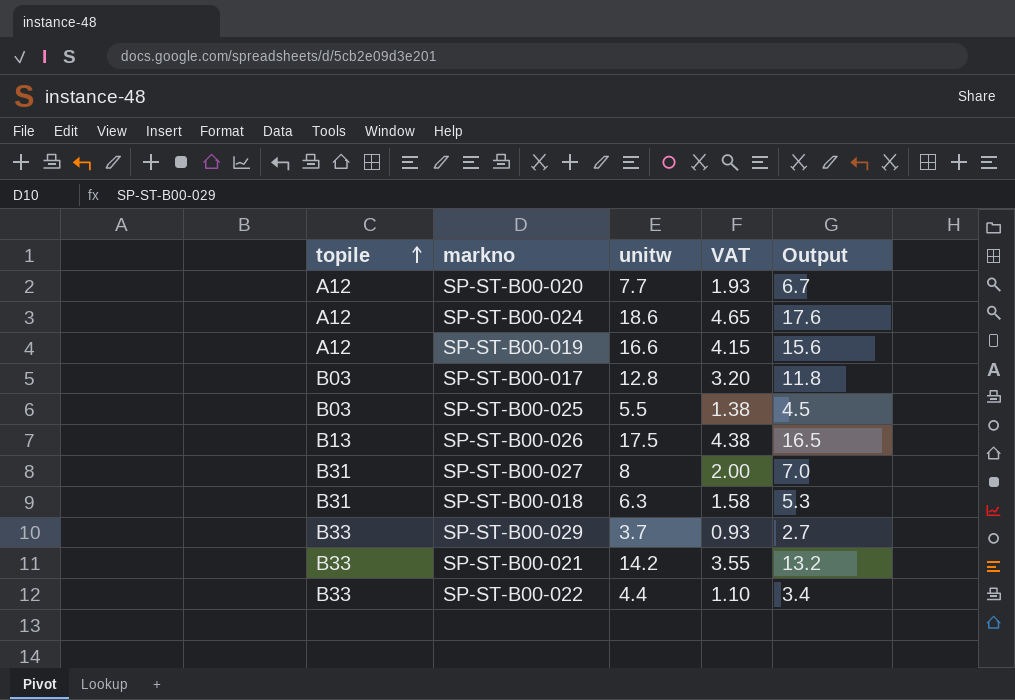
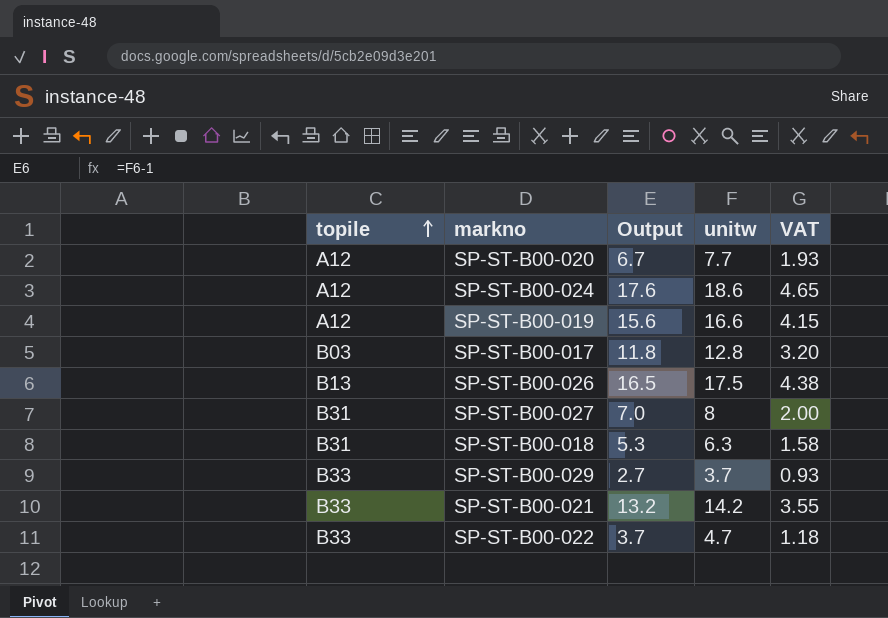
column Output | position: 5 -> 3
row SP-ST-B00-025: B03 | 5.5 | 1.38 | 4.5 -> none
SP-ST-B00-022 | Output: 3.4 -> 3.7
SP-ST-B00-022 | unitw: 4.4 -> 4.7
SP-ST-B00-022 | VAT: 1.10 -> 1.18

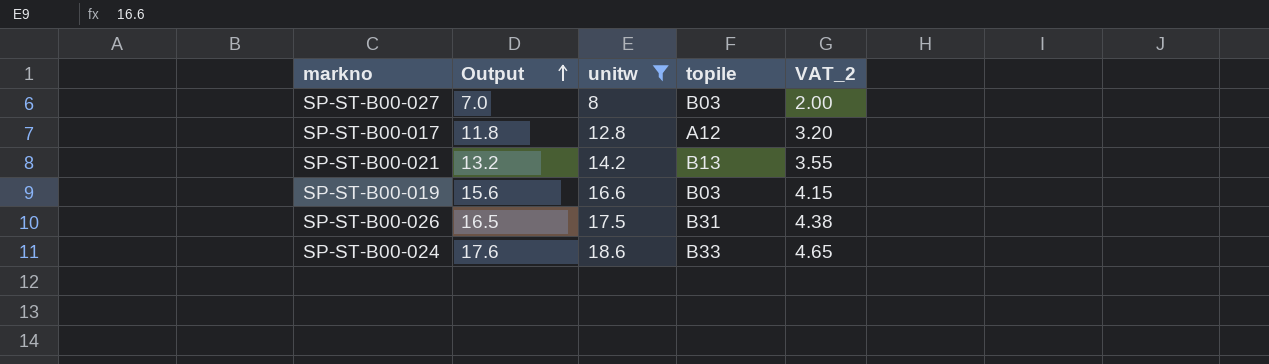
filter: none -> unitw >= 8
row order: topile ascending -> Output ascending
column topile | position: 1 -> 4
column name: VAT -> VAT_2
SP-ST-B00-027 | topile: B31 -> B03
SP-ST-B00-017 | topile: B03 -> A12
SP-ST-B00-021 | topile: B33 -> B13
SP-ST-B00-019 | topile: A12 -> B03
SP-ST-B00-026 | topile: B13 -> B31
SP-ST-B00-024 | topile: A12 -> B33

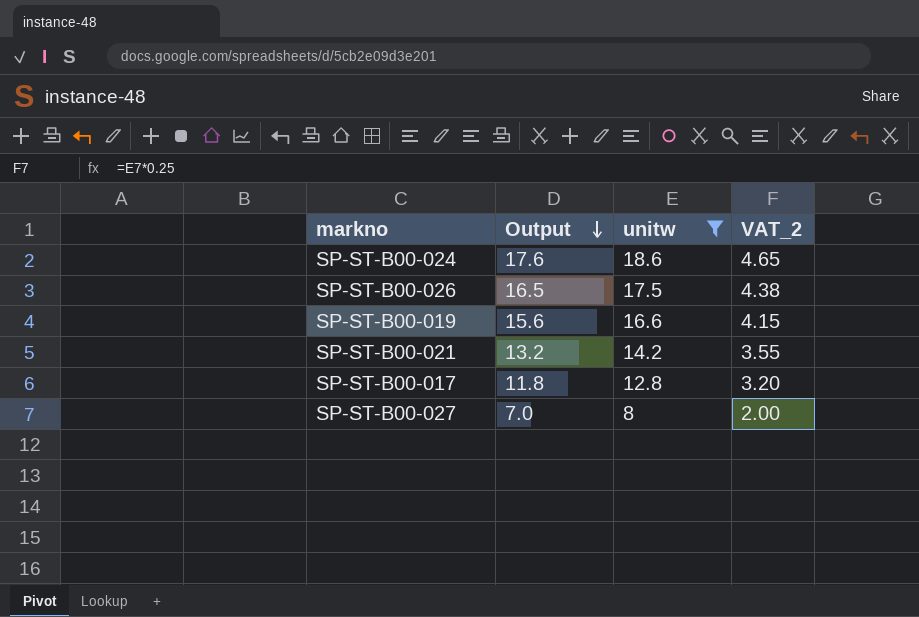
row order: Output ascending -> Output descending
column topile | position: 4 -> none

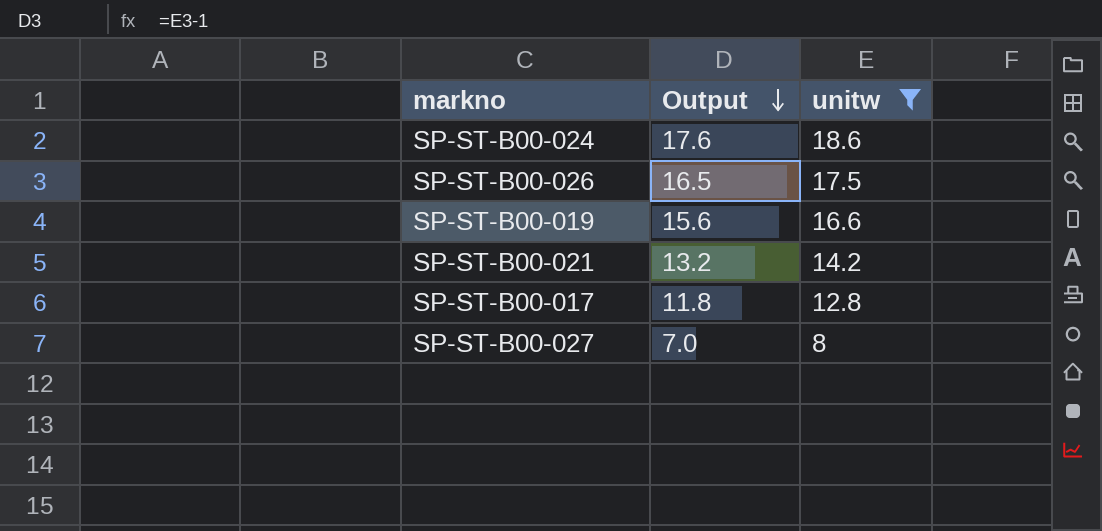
column VAT_2 | formula: [unitw] * 0.25 -> none

